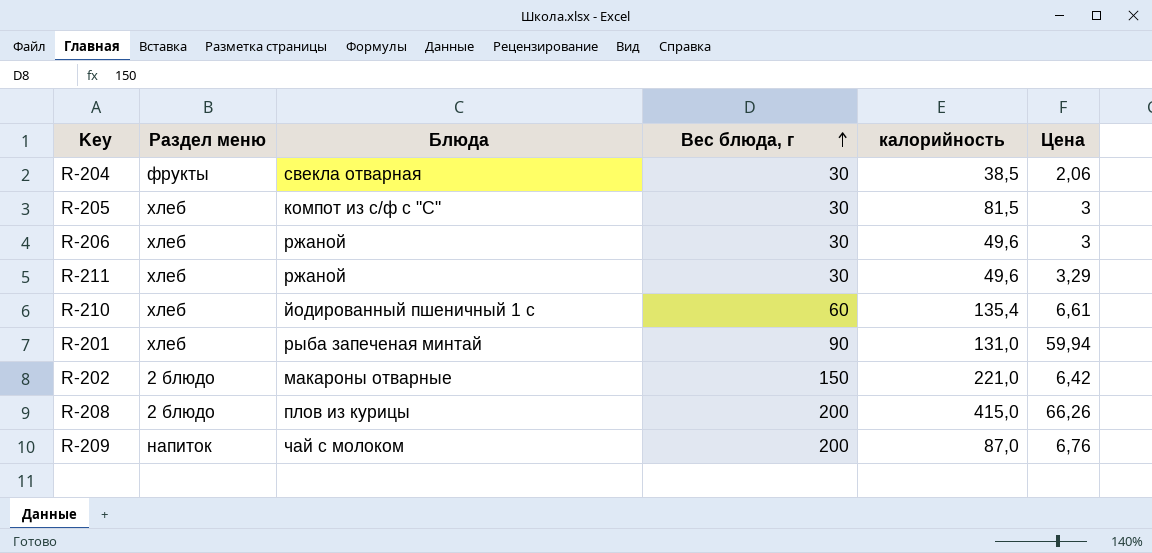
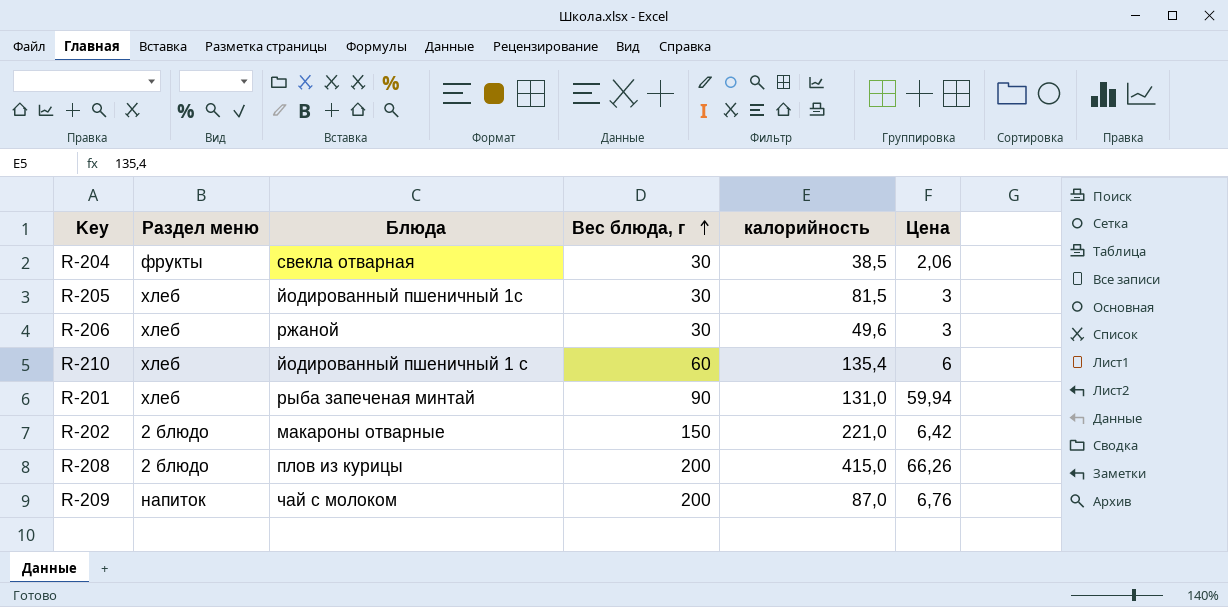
row R-211: хлеб | ржаной | 30 | 49,6 | 3,29 -> none
R-205 | Блюда: компот из с/ф с "С" -> йодированный пшеничный 1с
R-210 | Цена: 6,61 -> 6

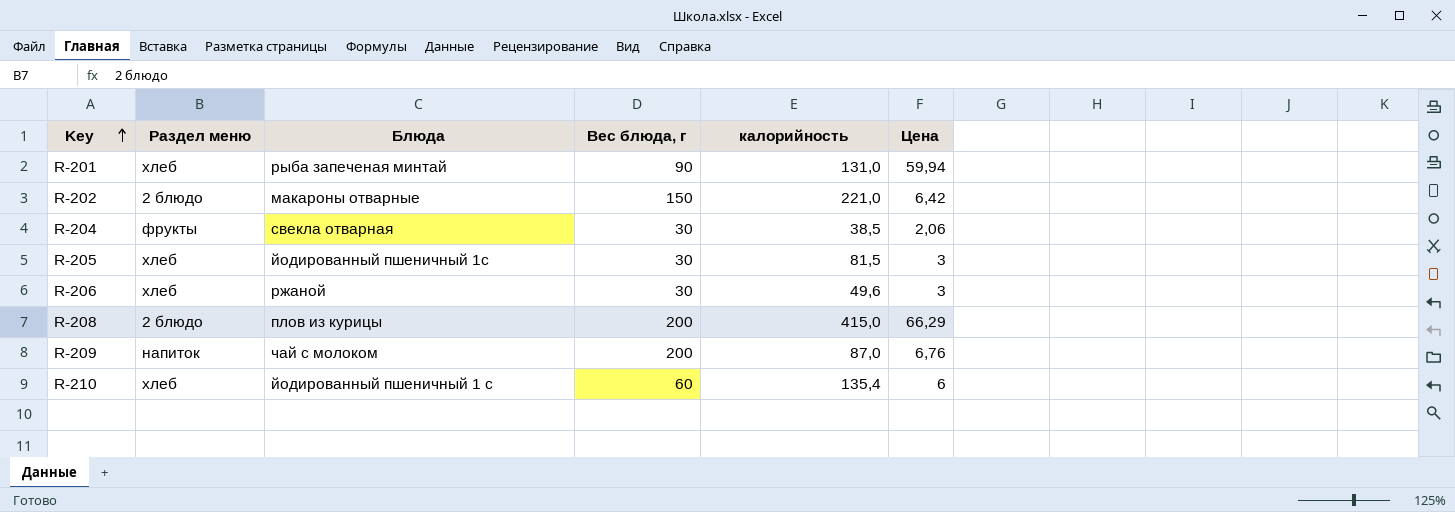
row order: Вес блюда, г ascending -> Key ascending
R-208 | Цена: 66,26 -> 66,29

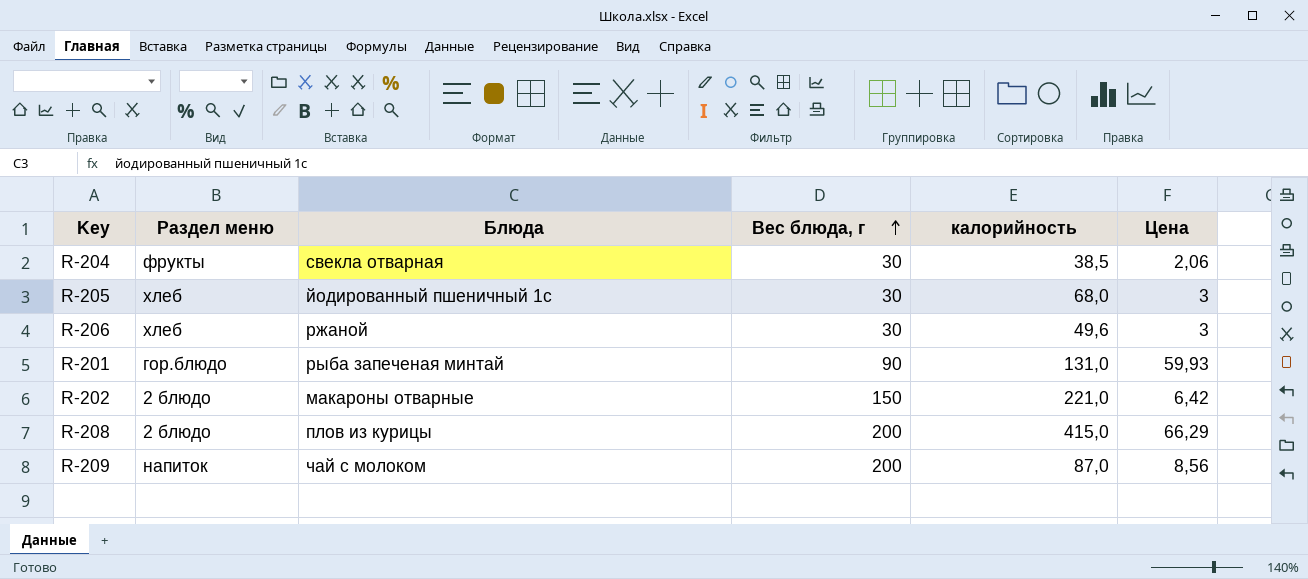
row order: Key ascending -> Вес блюда, г ascending
row R-210: хлеб | йодированный пшеничный 1 с | 60 | 135,4 | 6 -> none
R-205 | калорийность: 81,5 -> 68,0
R-201 | Раздел меню: хлеб -> гор.блюдо
R-201 | Цена: 59,94 -> 59,93
R-209 | Цена: 6,76 -> 8,56

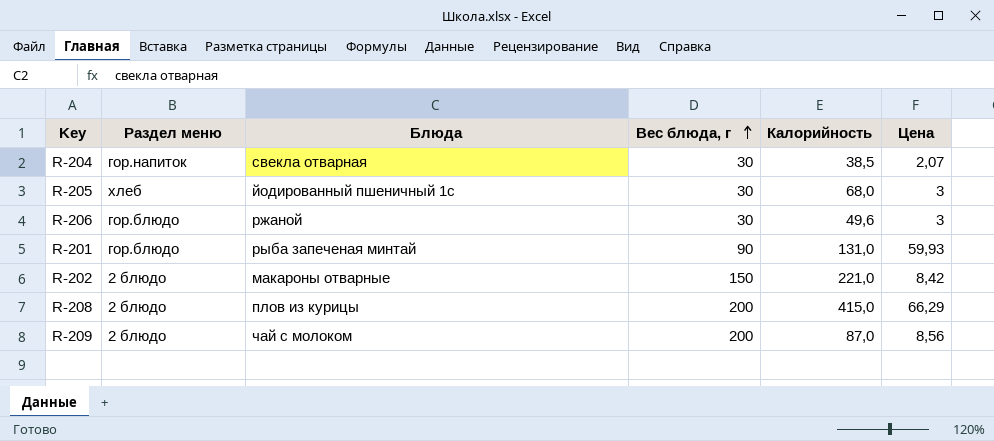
column name: калорийность -> Калорийность
R-204 | Раздел меню: фрукты -> гор.напиток
R-204 | Цена: 2,06 -> 2,07
R-206 | Раздел меню: хлеб -> гор.блюдо
R-202 | Цена: 6,42 -> 8,42
R-209 | Раздел меню: напиток -> 2 блюдо

